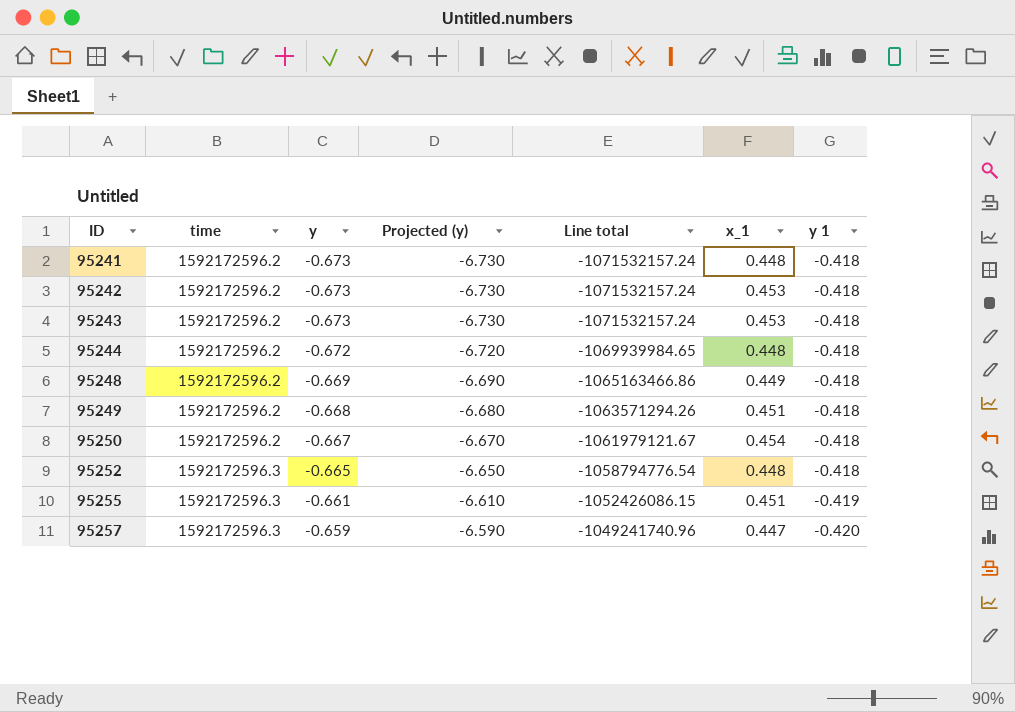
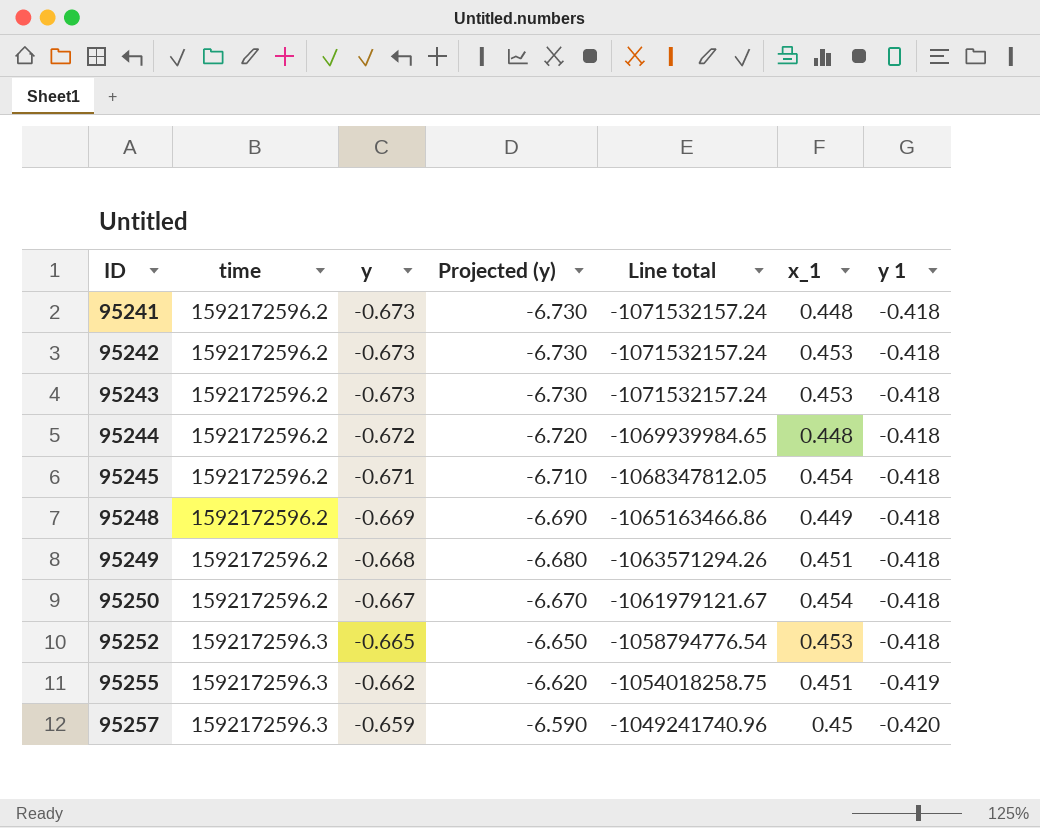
row 95245: none -> 1592172596.2 | -0.671 | -6.710 | -1068347812.05 | 0.454 | -0.418
95252 | x_1: 0.448 -> 0.453
95255 | y: -0.661 -> -0.662
95255 | Projected (y): -6.610 -> -6.620
95255 | Line total: -1052426086.15 -> -1054018258.75
95257 | x_1: 0.447 -> 0.45

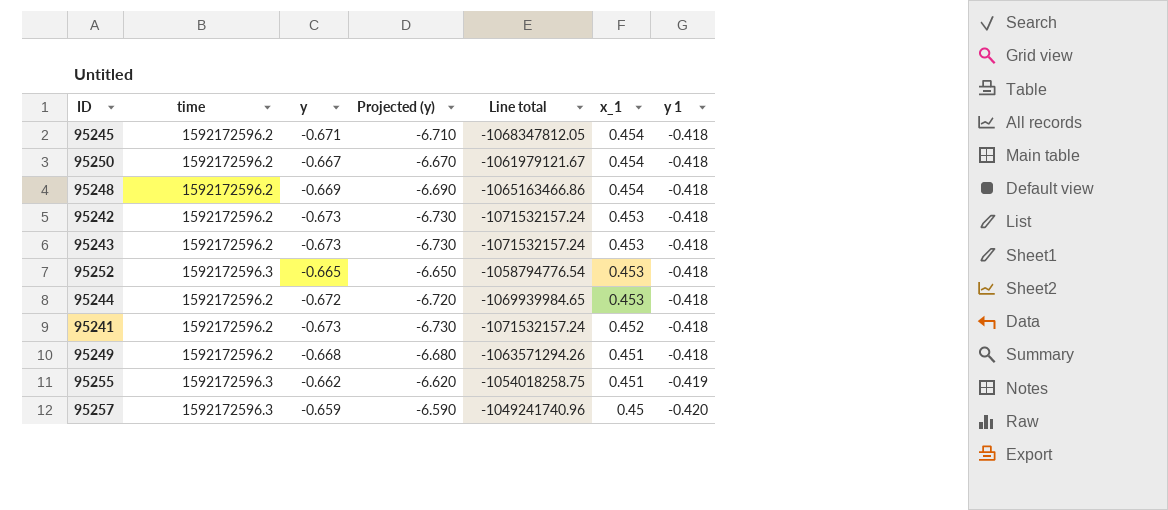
row order: ID ascending -> x_1 descending
95248 | x_1: 0.449 -> 0.454
95244 | x_1: 0.448 -> 0.453
95241 | x_1: 0.448 -> 0.452

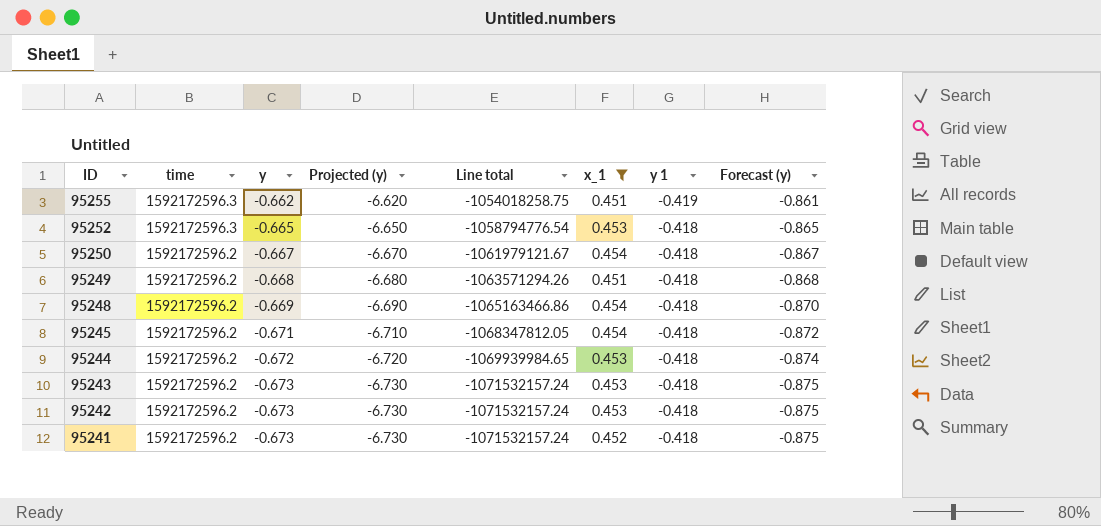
filter: none -> x_1 != 0.45
row order: x_1 descending -> ID descending
column Forecast (y) | formula: none -> [y] * 1.3

